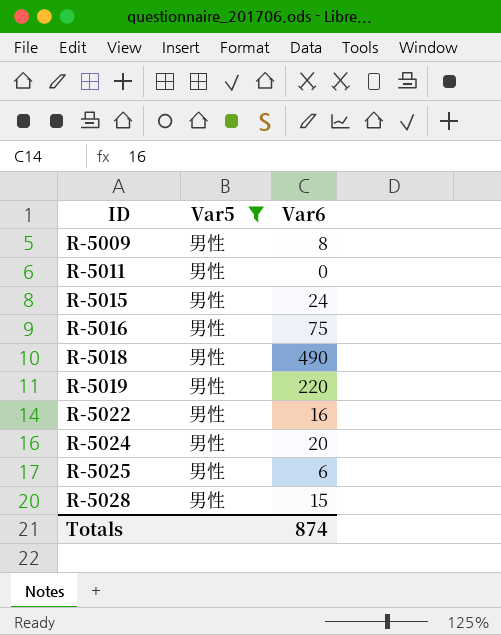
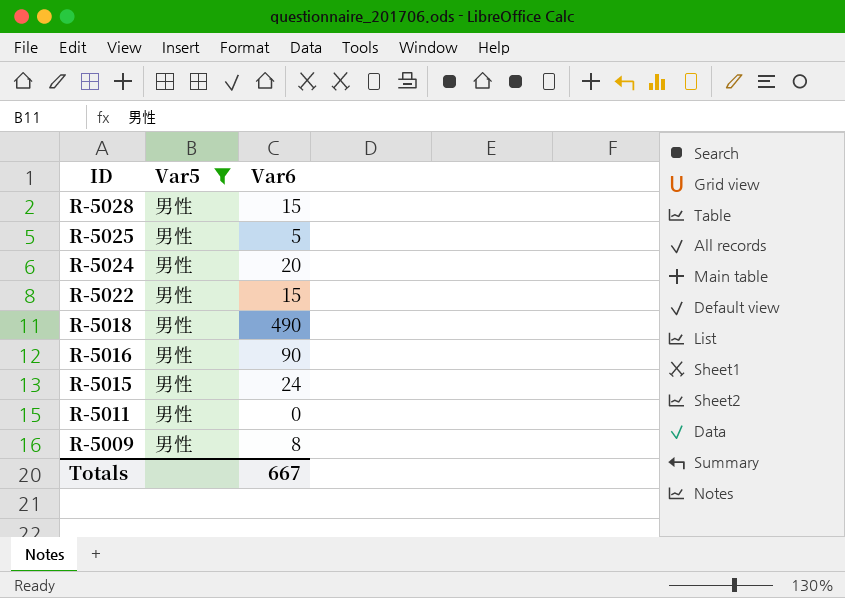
row order: ID ascending -> ID descending
row R-5019: 男性 | 220 -> none
R-5025 | Var6: 6 -> 5
R-5022 | Var6: 16 -> 15
R-5016 | Var6: 75 -> 90
Totals | Var6: 874 -> 667

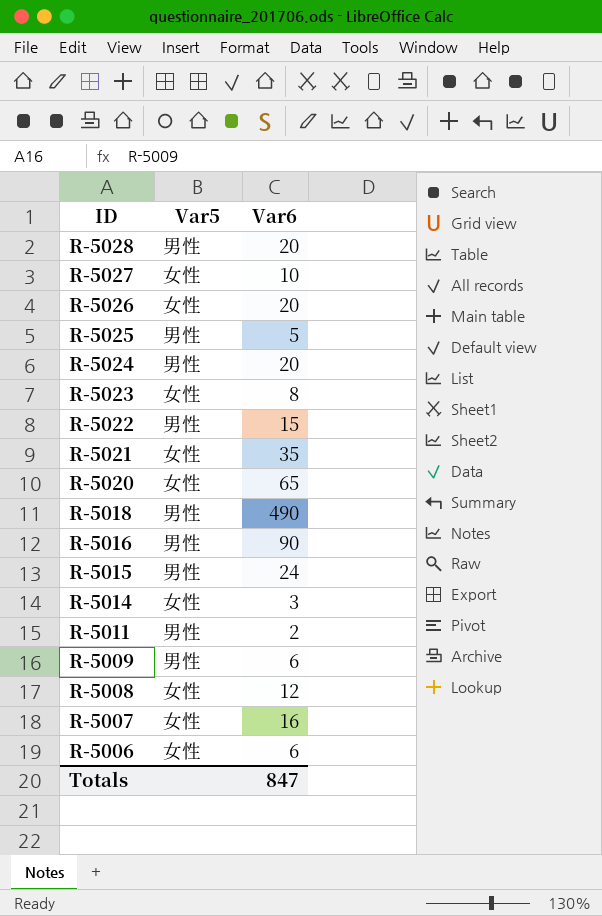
filter: Var5 = 男性 -> none
R-5028 | Var6: 15 -> 20
R-5011 | Var6: 0 -> 2
R-5009 | Var6: 8 -> 6
Totals | Var6: 667 -> 847

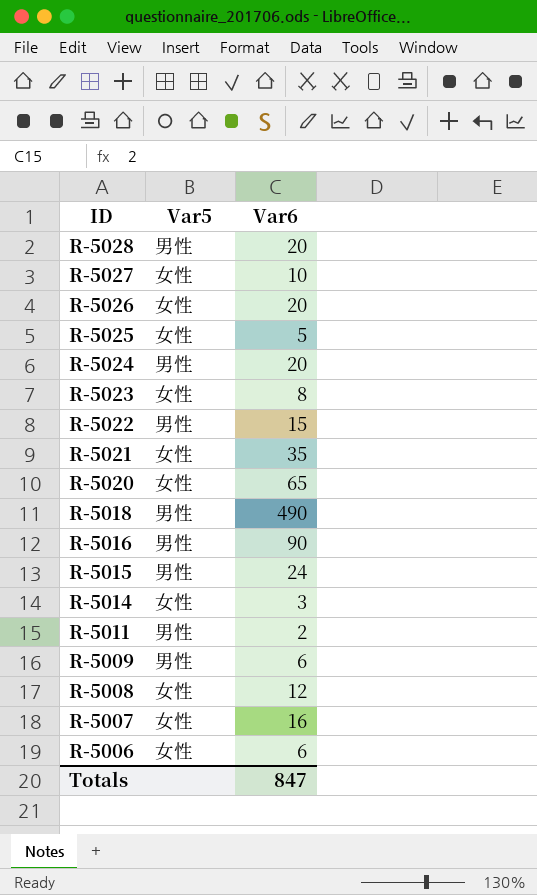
R-5025 | Var5: 男性 -> 女性

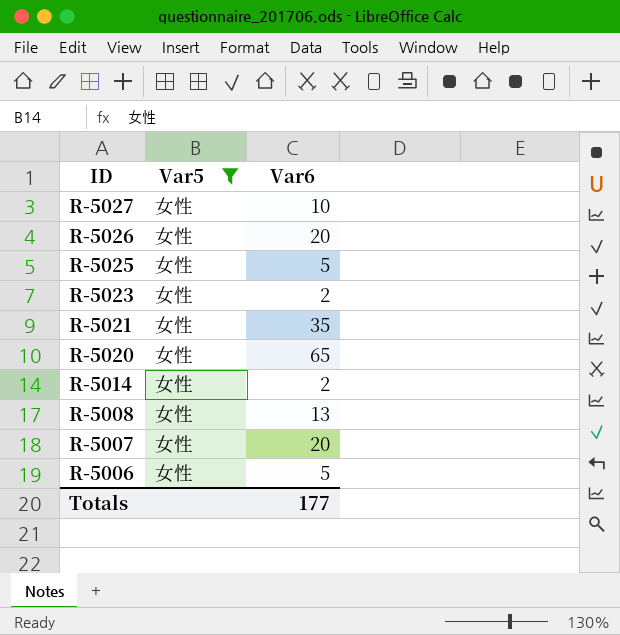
filter: none -> Var5 = 女性
R-5023 | Var6: 8 -> 2
R-5014 | Var6: 3 -> 2
R-5008 | Var6: 12 -> 13
R-5007 | Var6: 16 -> 20
R-5006 | Var6: 6 -> 5
Totals | Var6: 847 -> 177

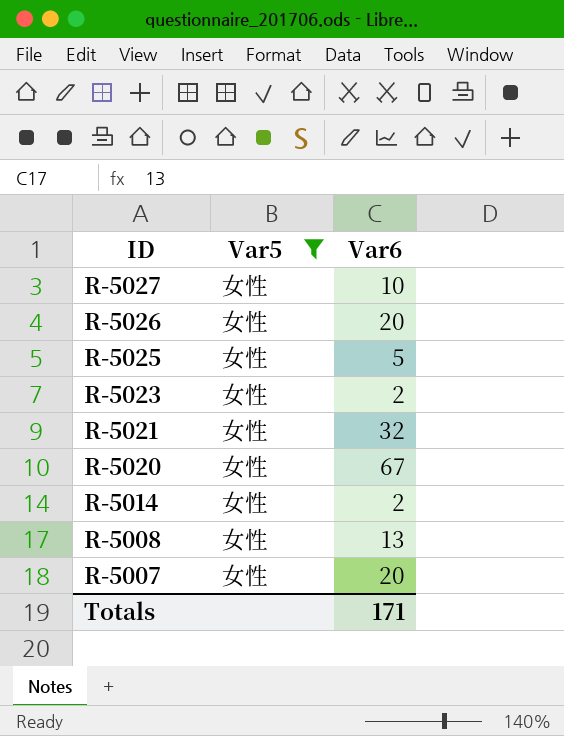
row R-5006: 女性 | 5 -> none
R-5021 | Var6: 35 -> 32
R-5020 | Var6: 65 -> 67
Totals | Var6: 177 -> 171

